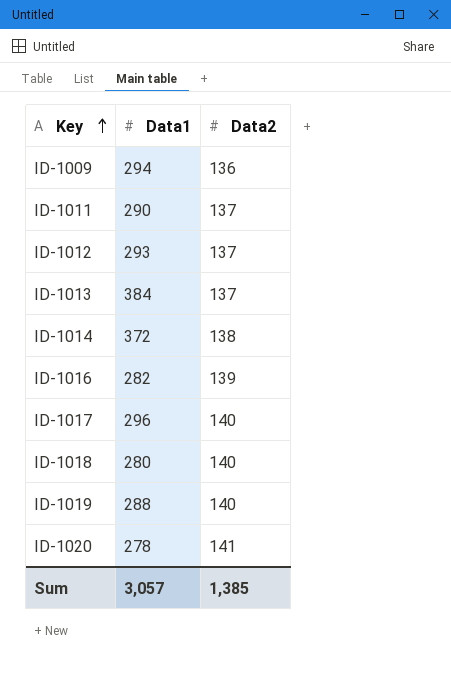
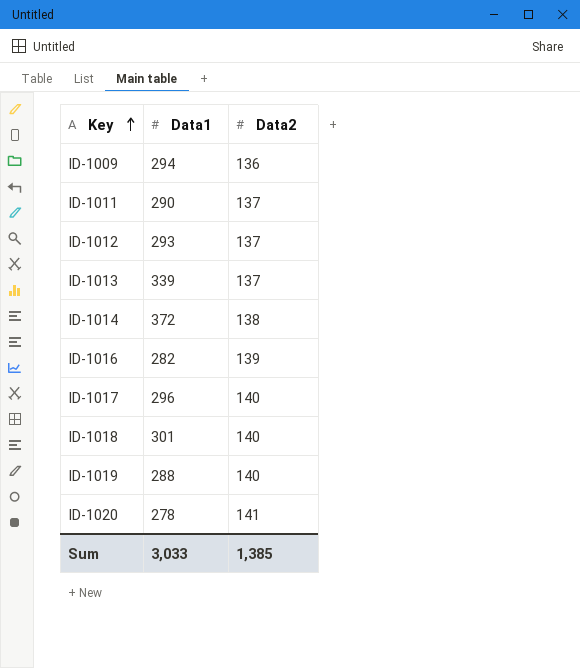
ID-1013 | Data1: 384 -> 339
ID-1018 | Data1: 280 -> 301
Sum | Data1: 3,057 -> 3,033

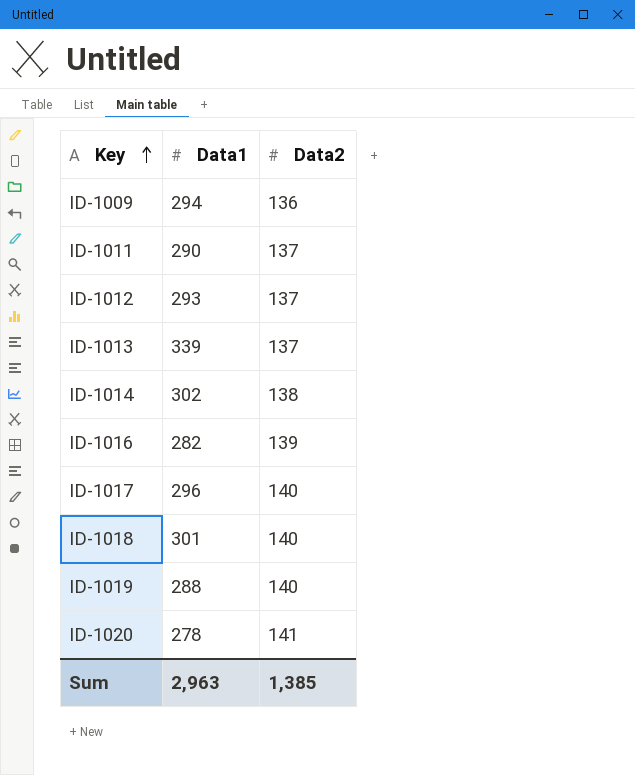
ID-1014 | Data1: 372 -> 302
Sum | Data1: 3,033 -> 2,963

